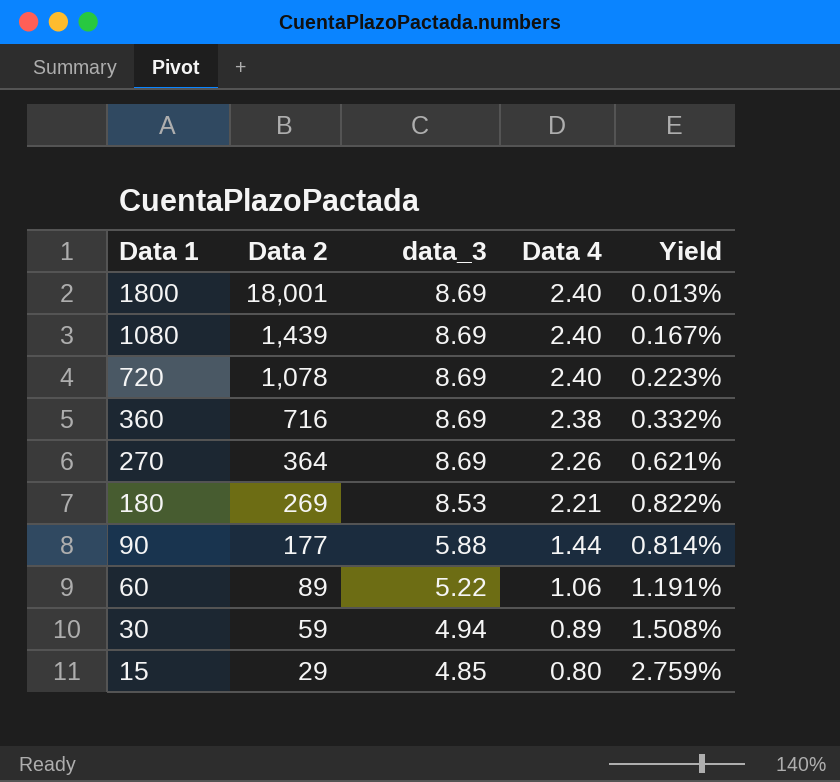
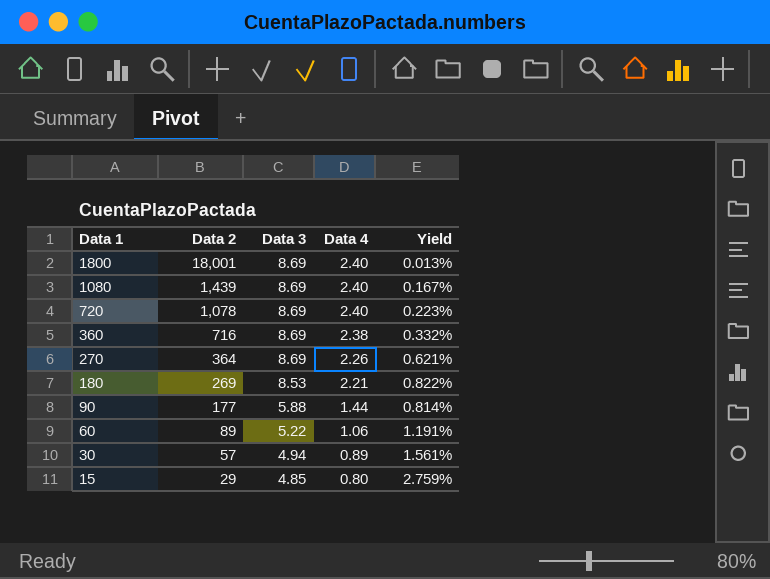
column name: data_3 -> Data 3
30 | Data 2: 59 -> 57
30 | Yield: 1.508% -> 1.561%

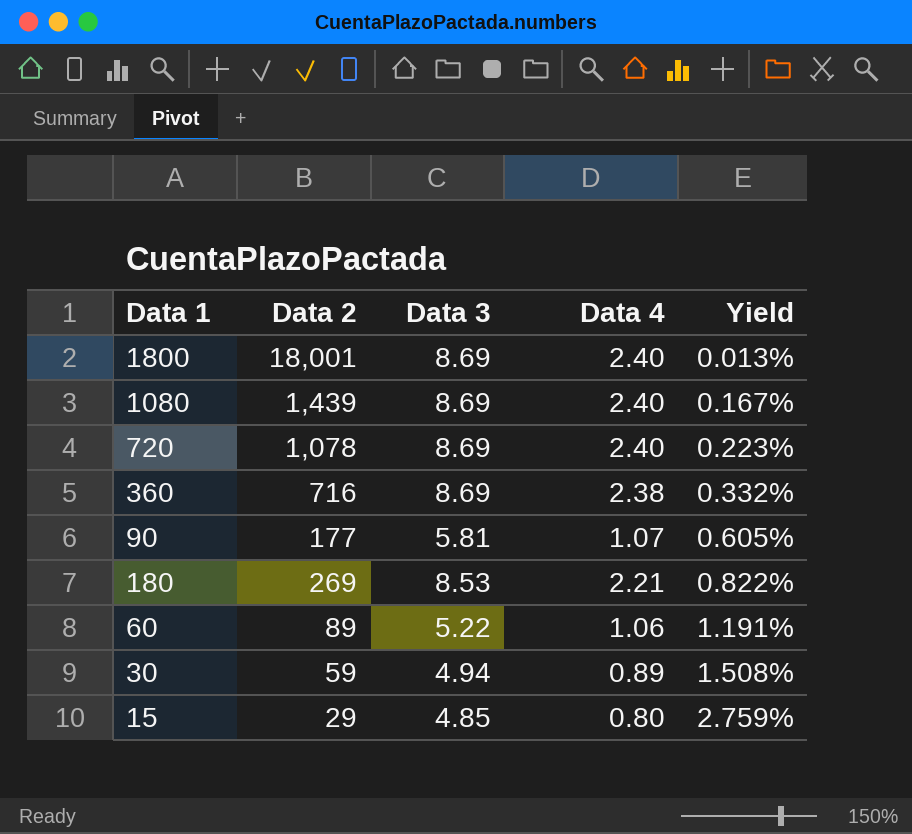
row order: Data 1 descending -> Yield ascending
row 270: 364 | 8.69 | 2.26 | 0.621% -> none
90 | Data 3: 5.88 -> 5.81
90 | Data 4: 1.44 -> 1.07
90 | Yield: 0.814% -> 0.605%
30 | Data 2: 57 -> 59
30 | Yield: 1.561% -> 1.508%

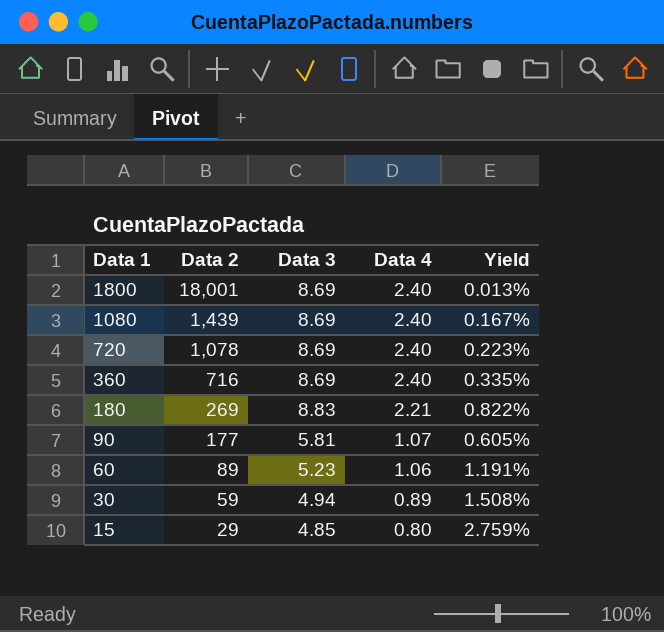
row order: Yield ascending -> Data 1 descending
360 | Data 4: 2.38 -> 2.40
360 | Yield: 0.332% -> 0.335%
180 | Data 3: 8.53 -> 8.83
60 | Data 3: 5.22 -> 5.23

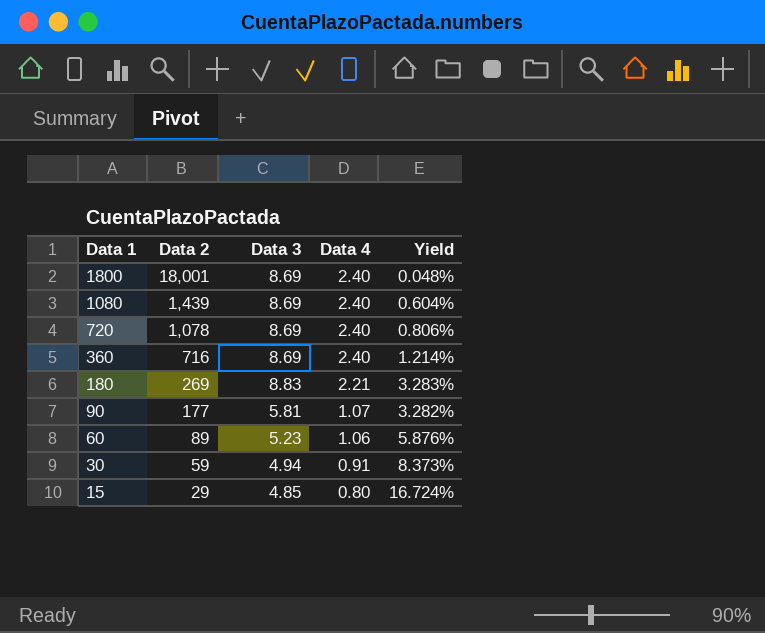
column Yield | formula: [Data 4] / [Data 2] -> [Data 3] / [Data 2]
30 | Data 4: 0.89 -> 0.91

